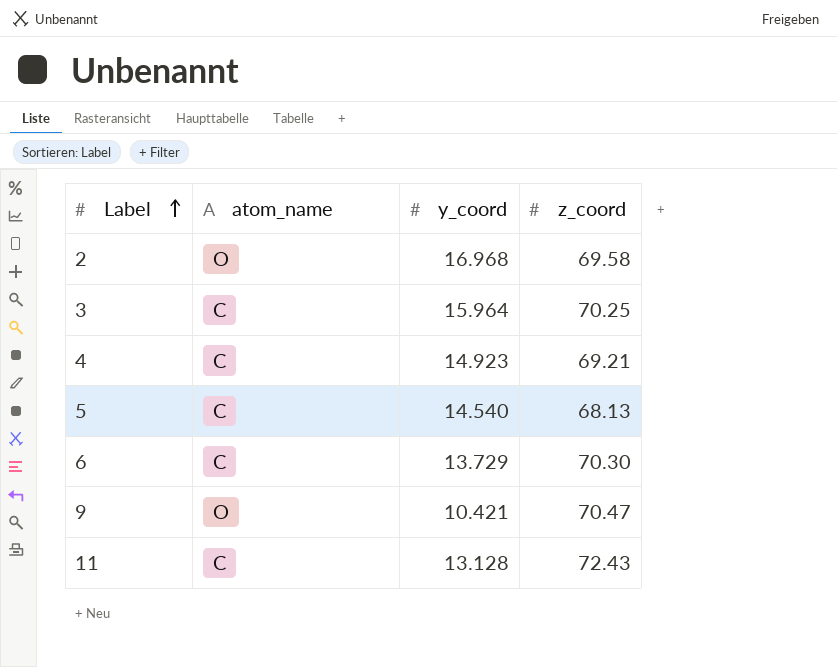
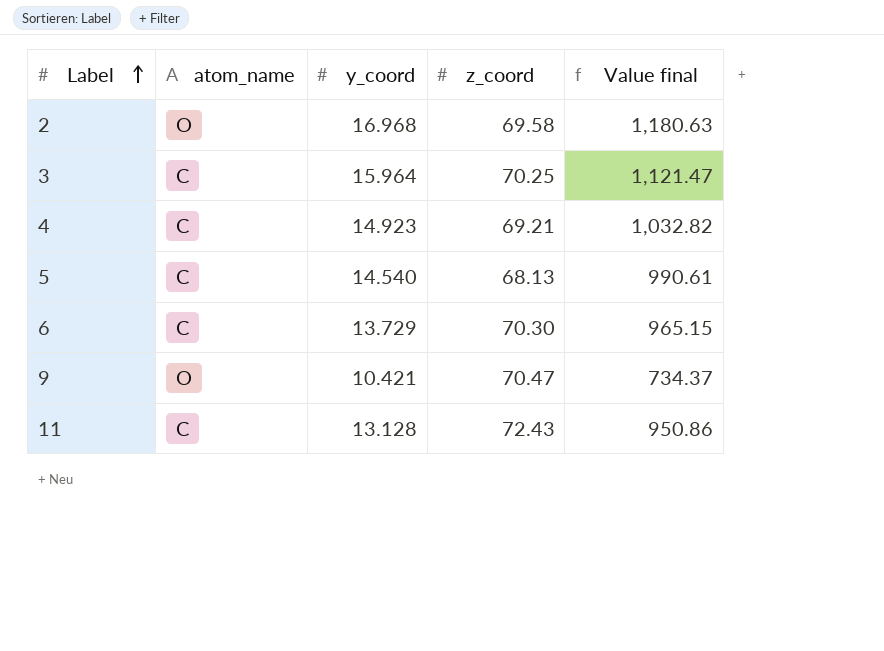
column Value final | formula: none -> [y_coord] * [z_coord]

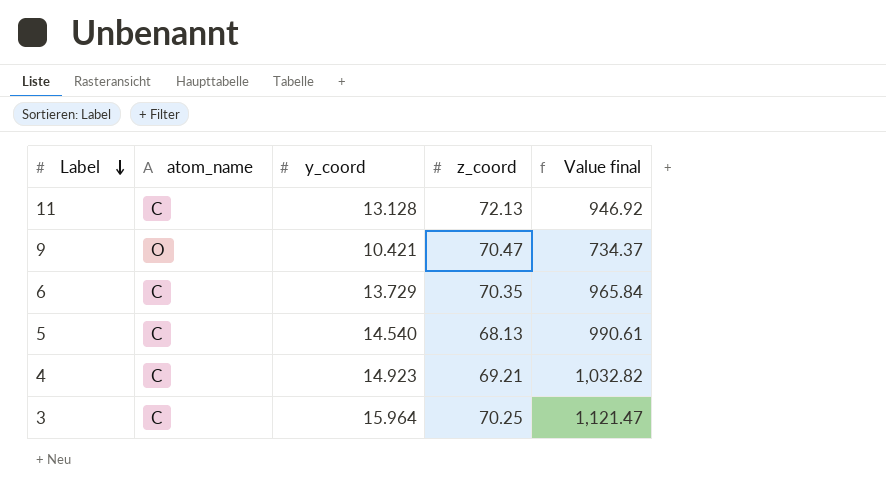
row order: Label ascending -> Label descending
row 2: O | 16.968 | 69.58 | 1,180.63 -> none
11 | z_coord: 72.43 -> 72.13
11 | Value final: 950.86 -> 946.92
6 | z_coord: 70.30 -> 70.35
6 | Value final: 965.15 -> 965.84

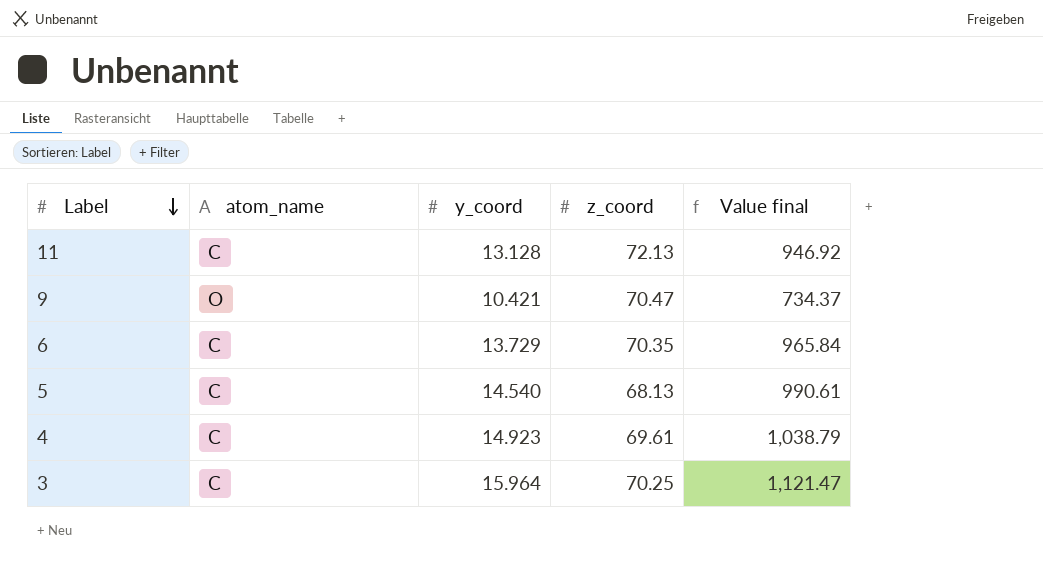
4 | z_coord: 69.21 -> 69.61
4 | Value final: 1,032.82 -> 1,038.79

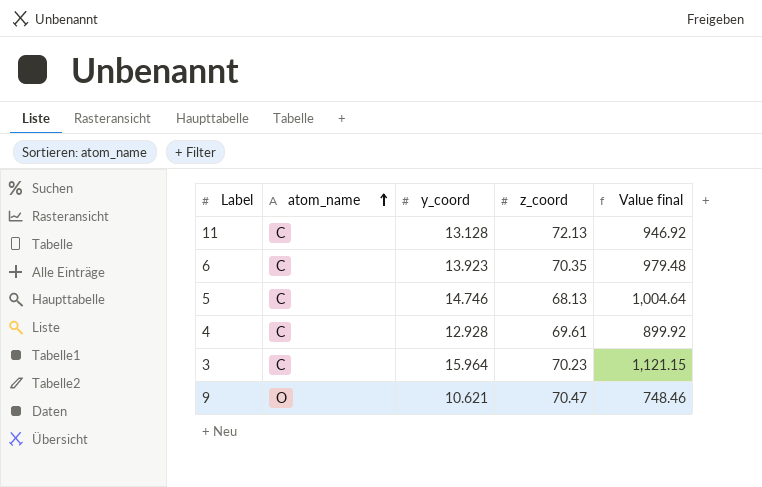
row order: Label descending -> atom_name ascending
6 | y_coord: 13.729 -> 13.923
6 | Value final: 965.84 -> 979.48
5 | y_coord: 14.540 -> 14.746
5 | Value final: 990.61 -> 1,004.64
4 | y_coord: 14.923 -> 12.928
4 | Value final: 1,038.79 -> 899.92
3 | z_coord: 70.25 -> 70.23
3 | Value final: 1,121.47 -> 1,121.15
9 | y_coord: 10.421 -> 10.621
9 | Value final: 734.37 -> 748.46

